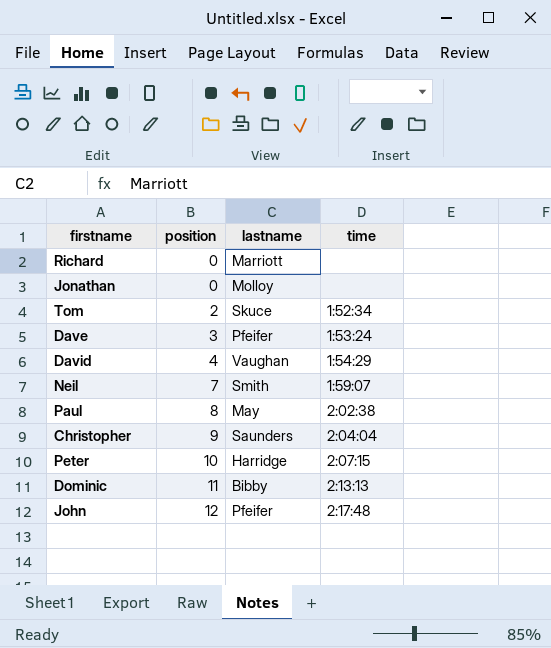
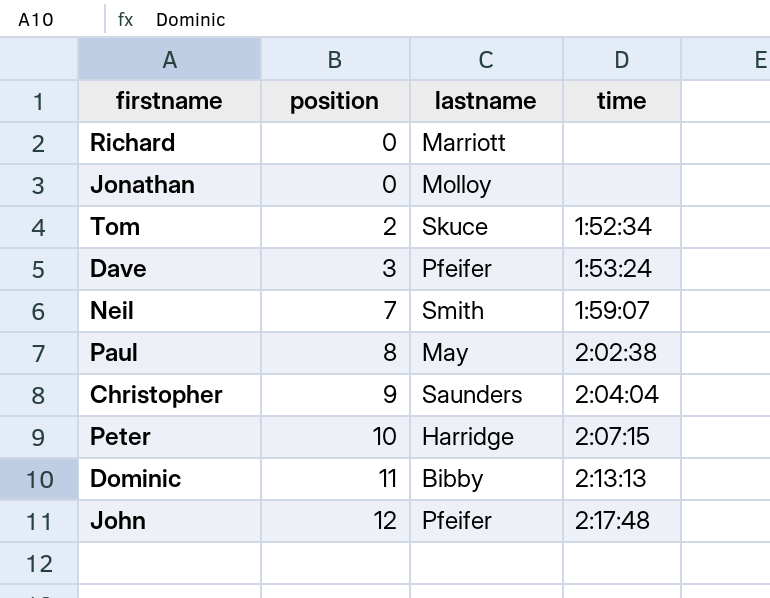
row David: 4 | Vaughan | 1:54:29 -> none

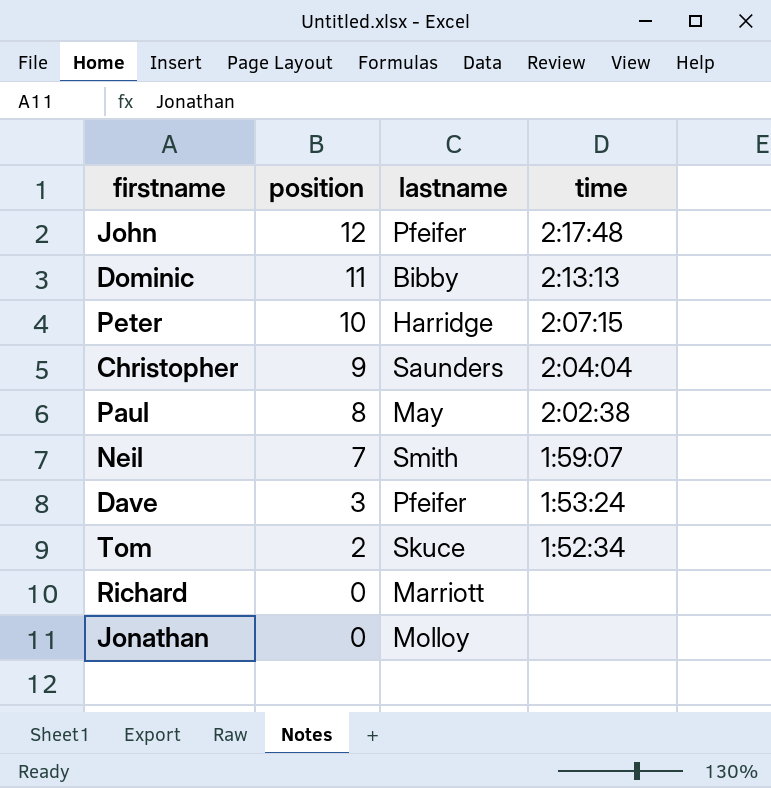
row order: position ascending -> position descending

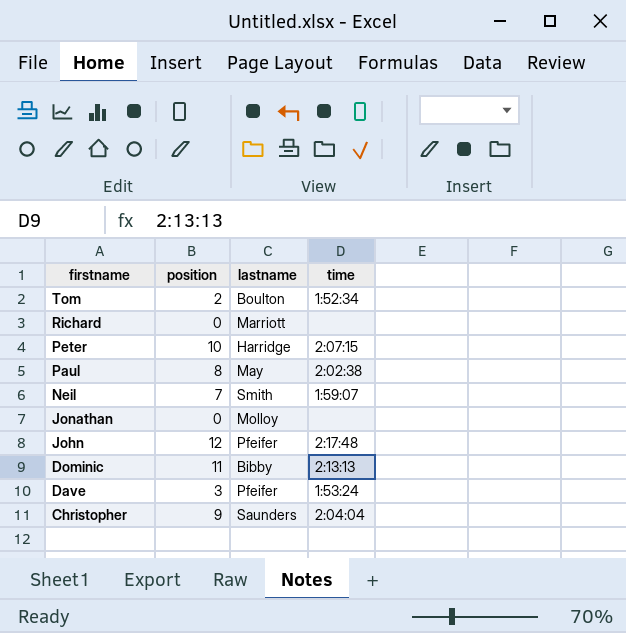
row order: position descending -> firstname descending
Tom | lastname: Skuce -> Boulton

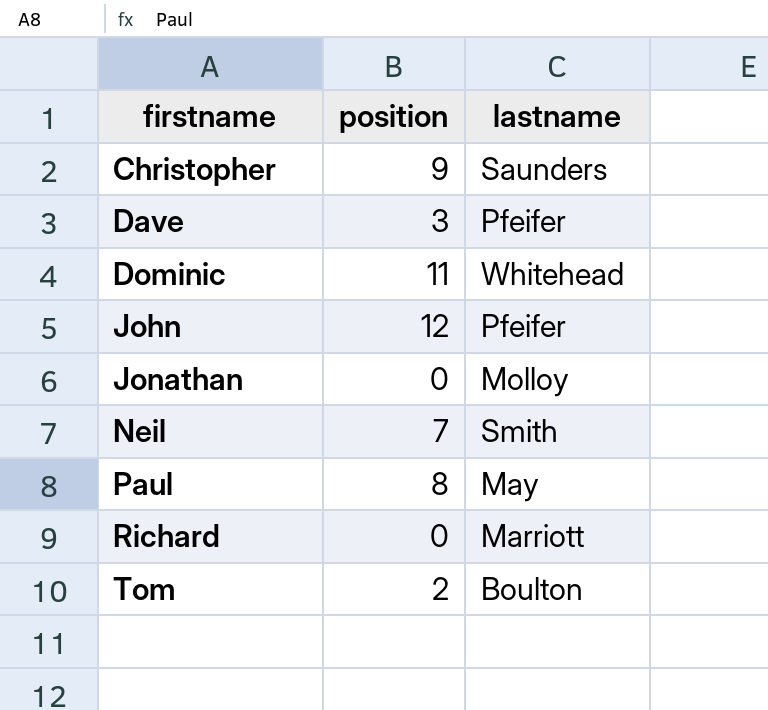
row order: firstname descending -> firstname ascending
column time | position: 4 -> none
row Peter: 10 | Harridge | 2:07:15 -> none
Dominic | lastname: Bibby -> Whitehead

